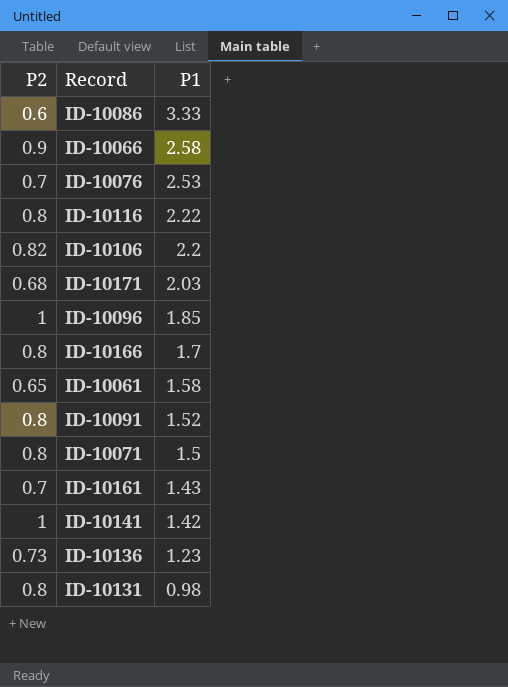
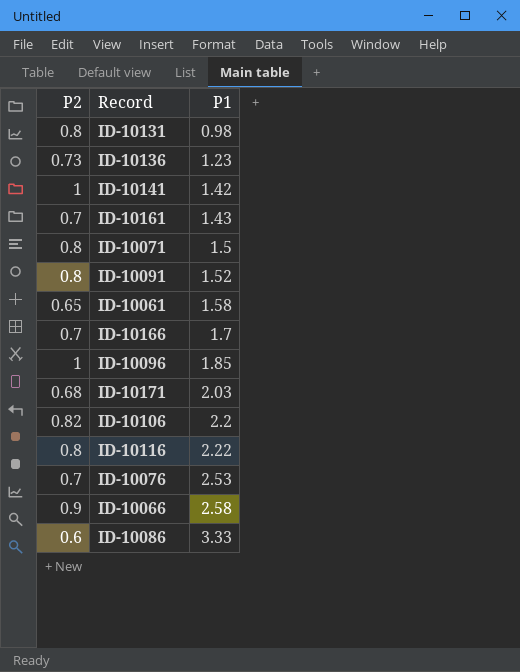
row order: P1 descending -> P1 ascending
ID-10166 | P2: 0.8 -> 0.7

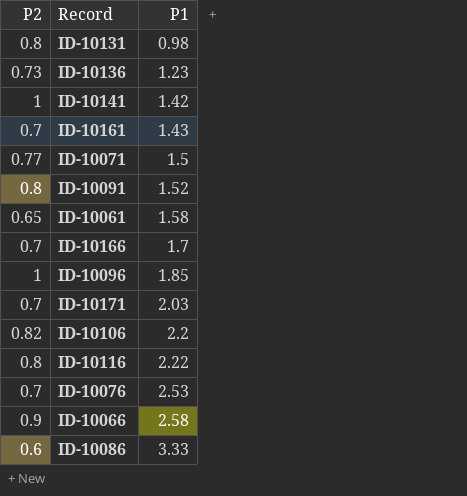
ID-10071 | P2: 0.8 -> 0.77
ID-10171 | P2: 0.68 -> 0.7

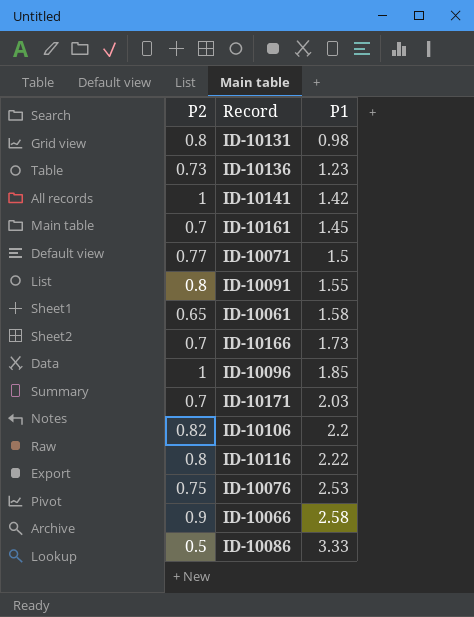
ID-10161 | P1: 1.43 -> 1.45
ID-10091 | P1: 1.52 -> 1.55
ID-10166 | P1: 1.7 -> 1.73
ID-10076 | P2: 0.7 -> 0.75
ID-10086 | P2: 0.6 -> 0.5

